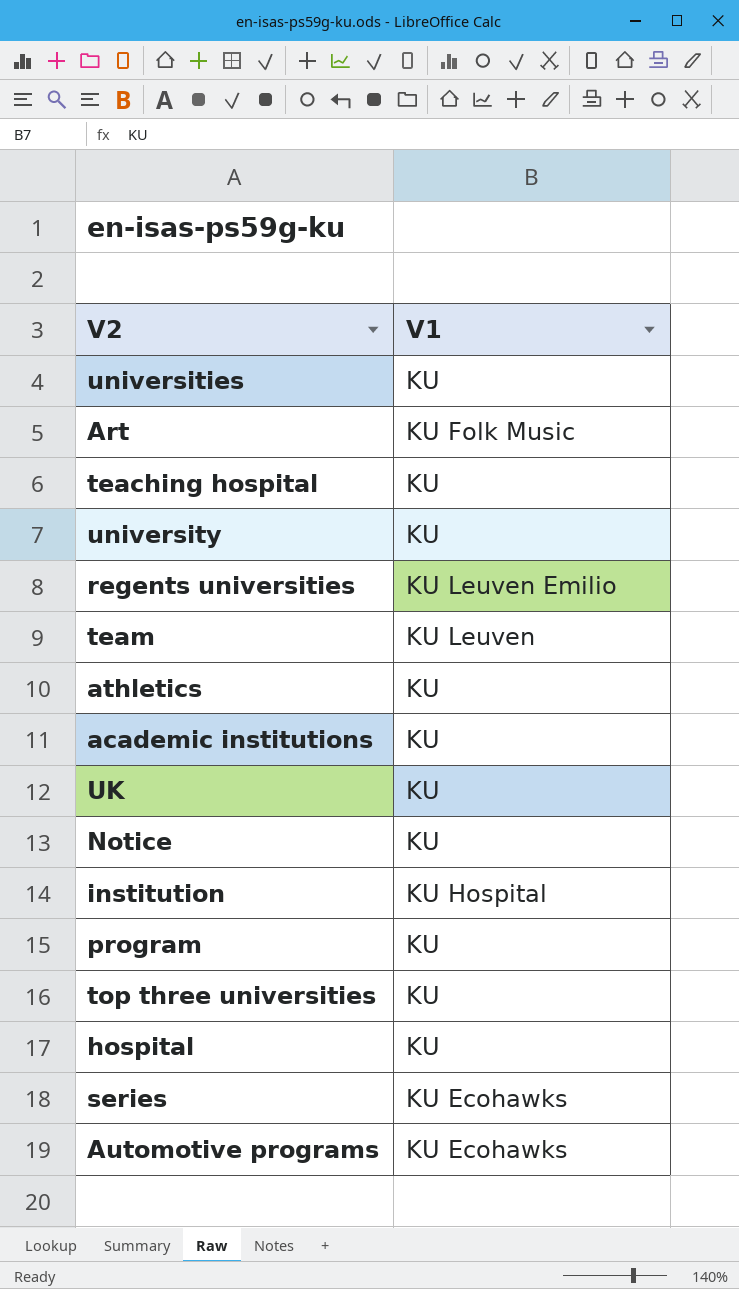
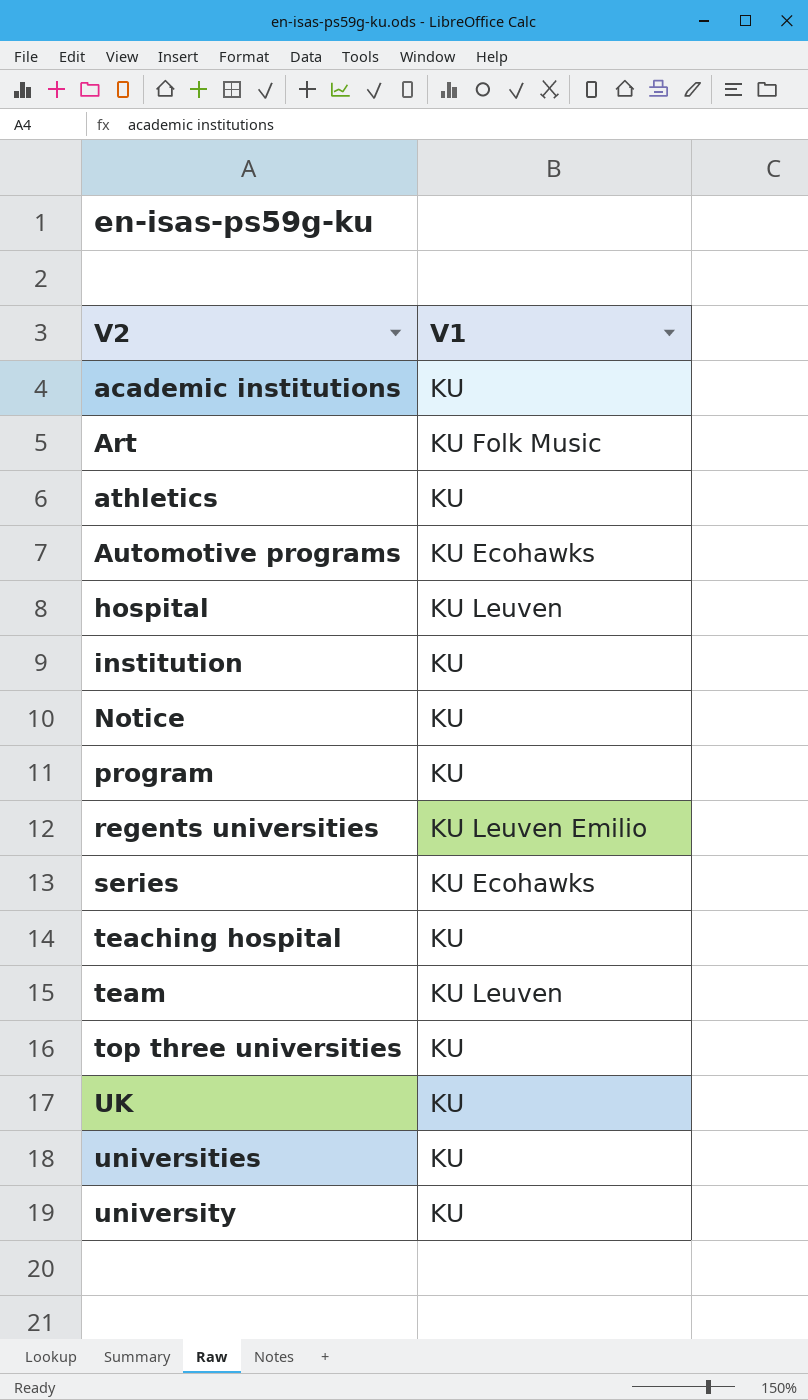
row order: none -> V2 ascending
hospital | V1: KU -> KU Leuven
institution | V1: KU Hospital -> KU

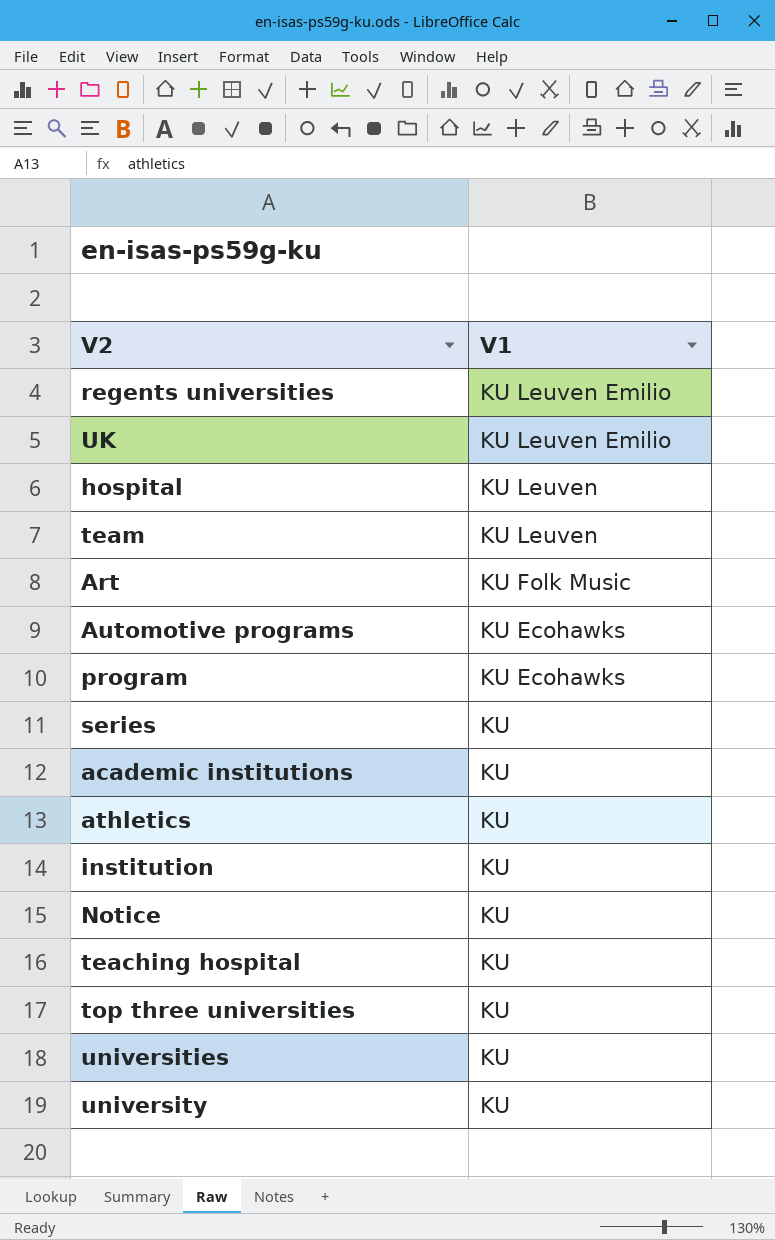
row order: V2 ascending -> V1 descending
UK | V1: KU -> KU Leuven Emilio
program | V1: KU -> KU Ecohawks
series | V1: KU Ecohawks -> KU

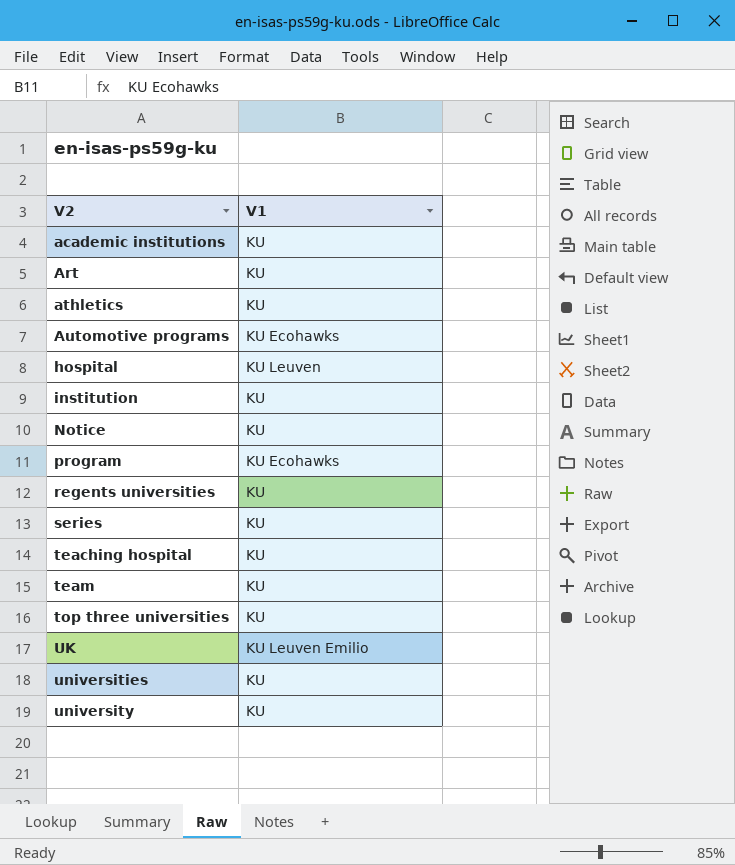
row order: V1 descending -> V2 ascending
Art | V1: KU Folk Music -> KU
regents universities | V1: KU Leuven Emilio -> KU
team | V1: KU Leuven -> KU

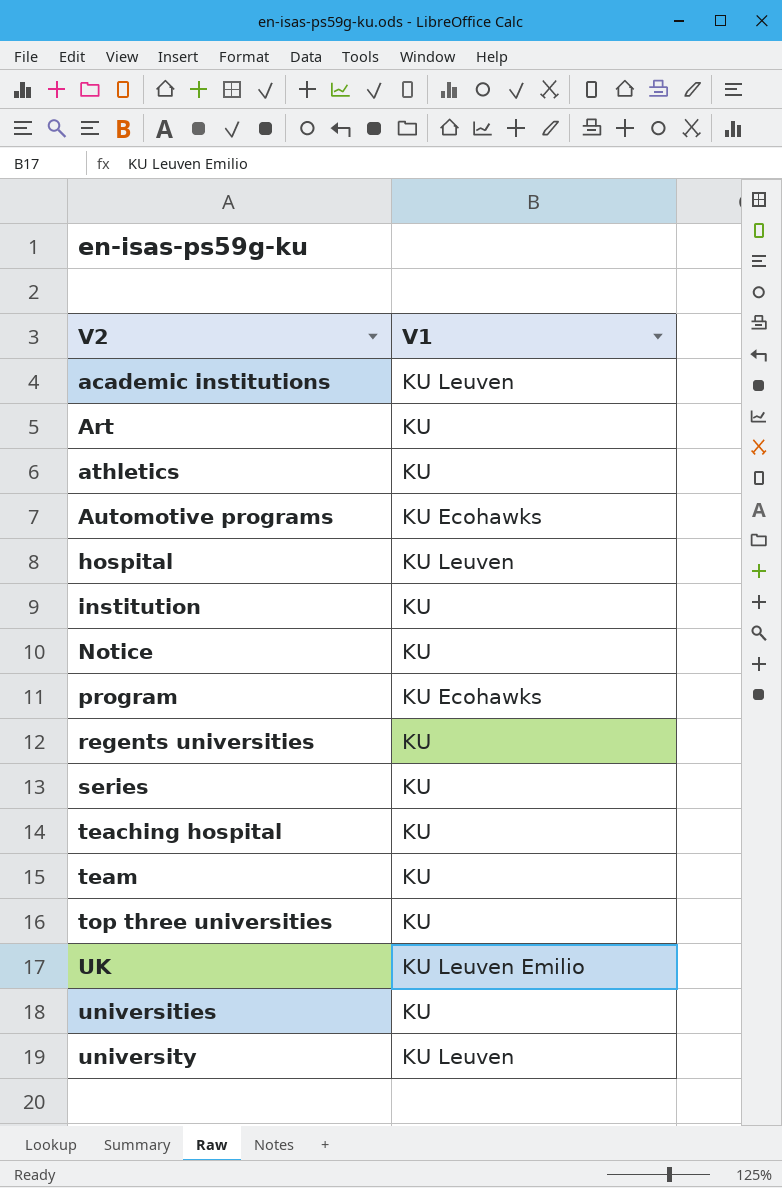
academic institutions | V1: KU -> KU Leuven
university | V1: KU -> KU Leuven

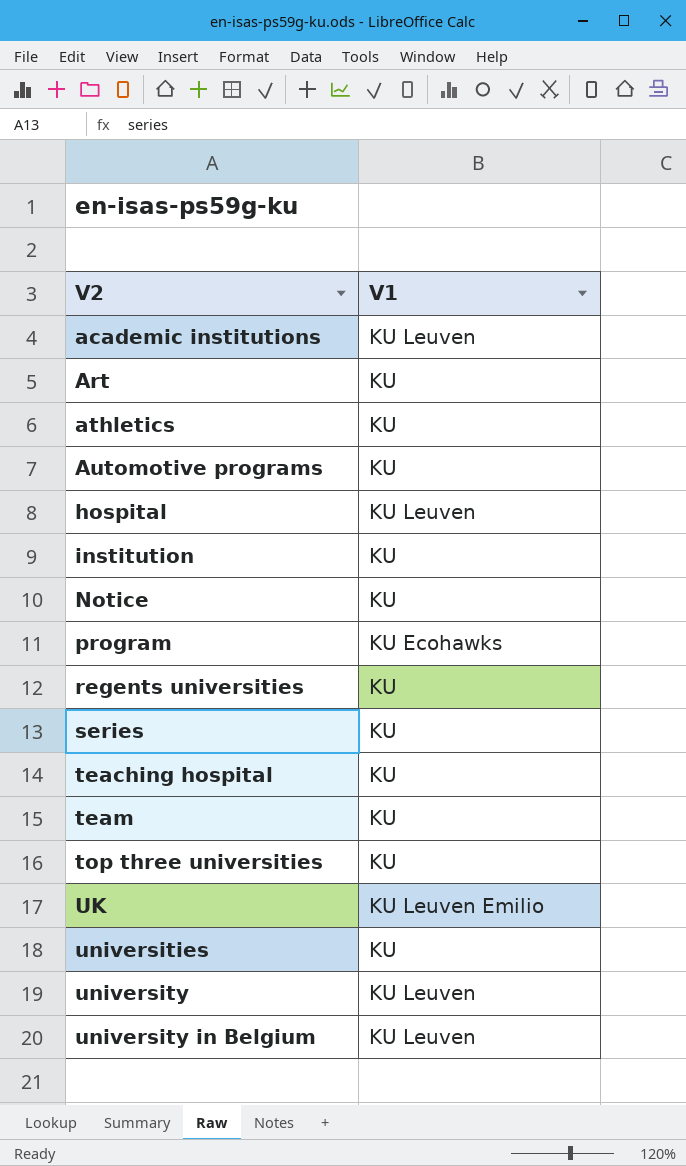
Automotive programs | V1: KU Ecohawks -> KU
row university in Belgium: none -> KU Leuven

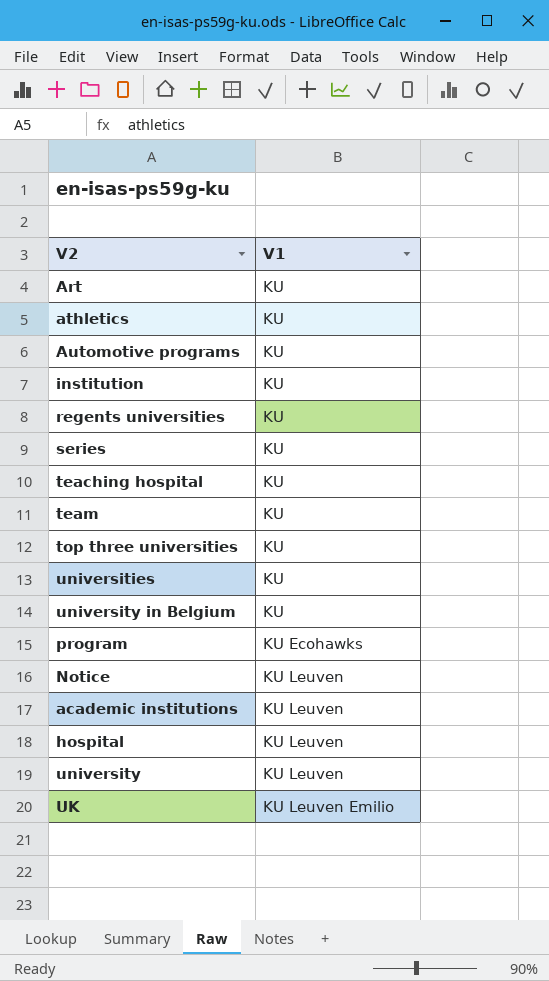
row order: V2 ascending -> V1 ascending
university in Belgium | V1: KU Leuven -> KU
Notice | V1: KU -> KU Leuven

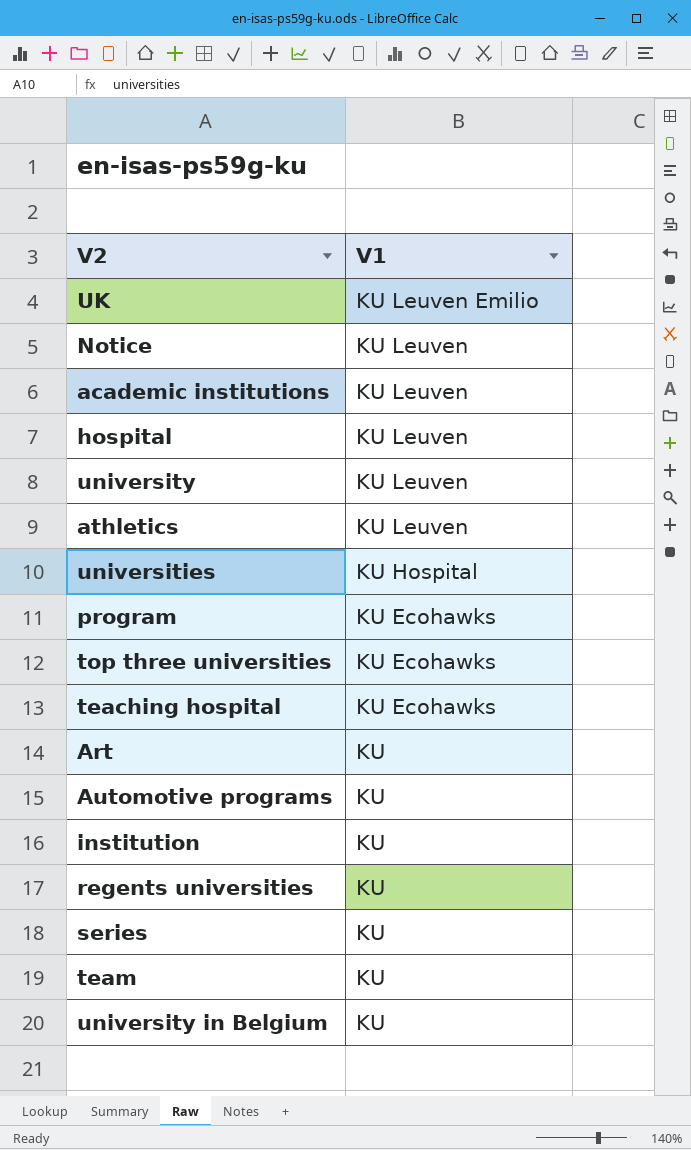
row order: V1 ascending -> V1 descending
athletics | V1: KU -> KU Leuven
universities | V1: KU -> KU Hospital
top three universities | V1: KU -> KU Ecohawks
teaching hospital | V1: KU -> KU Ecohawks

